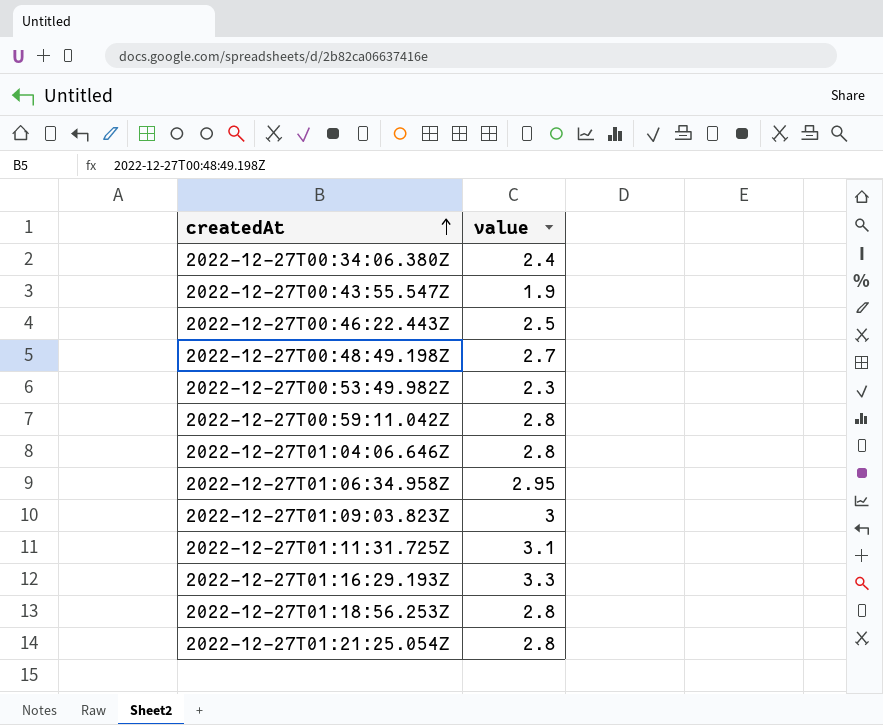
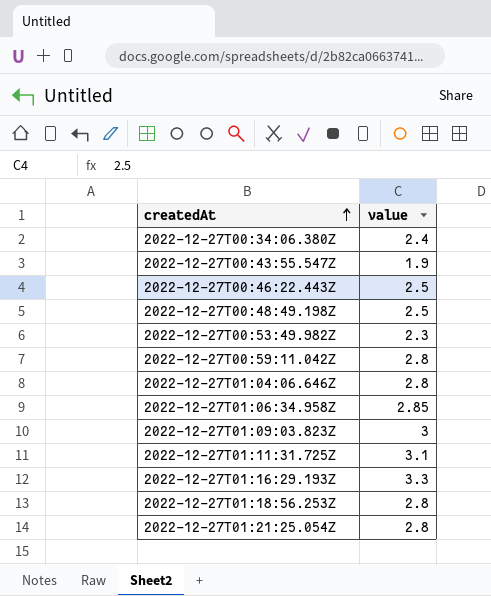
2022-12-27T00:48:49.198Z | value: 2.7 -> 2.5
2022-12-27T01:06:34.958Z | value: 2.95 -> 2.85

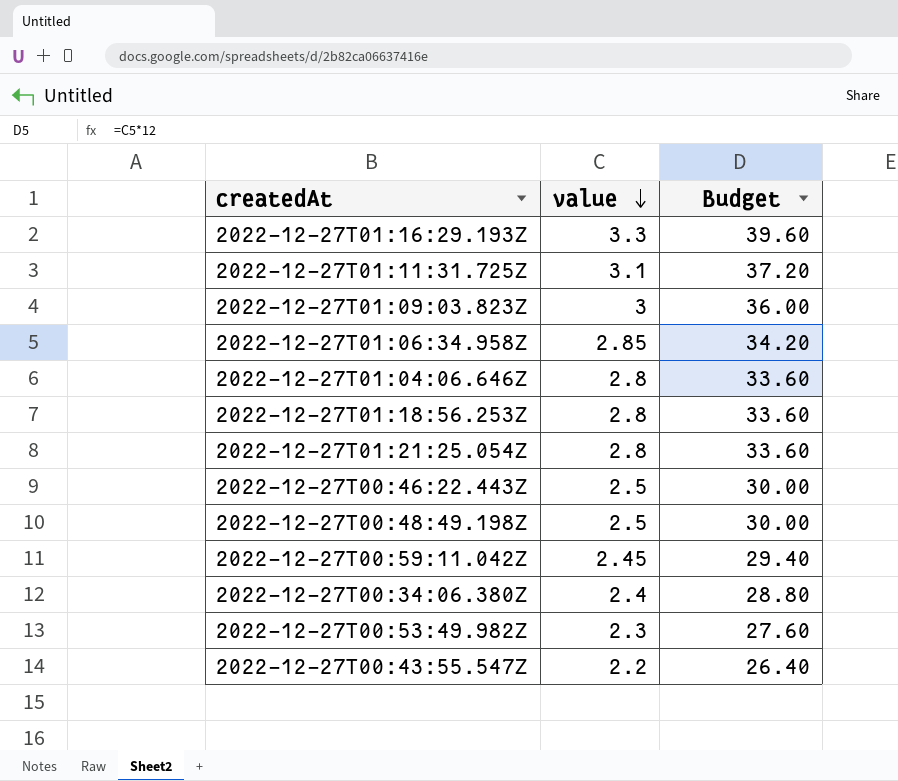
row order: createdAt ascending -> value descending
column Budget | formula: none -> [value] * 12
2022-12-27T00:59:11.042Z | value: 2.8 -> 2.45
2022-12-27T00:43:55.547Z | value: 1.9 -> 2.2

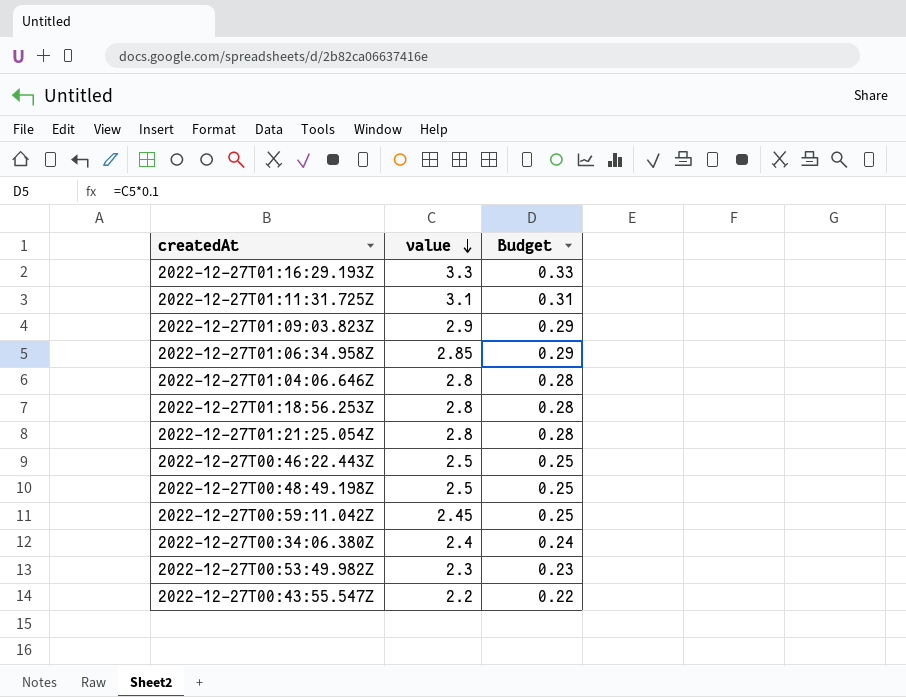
column Budget | formula: [value] * 12 -> [value] * 0.1
2022-12-27T01:09:03.823Z | value: 3 -> 2.9

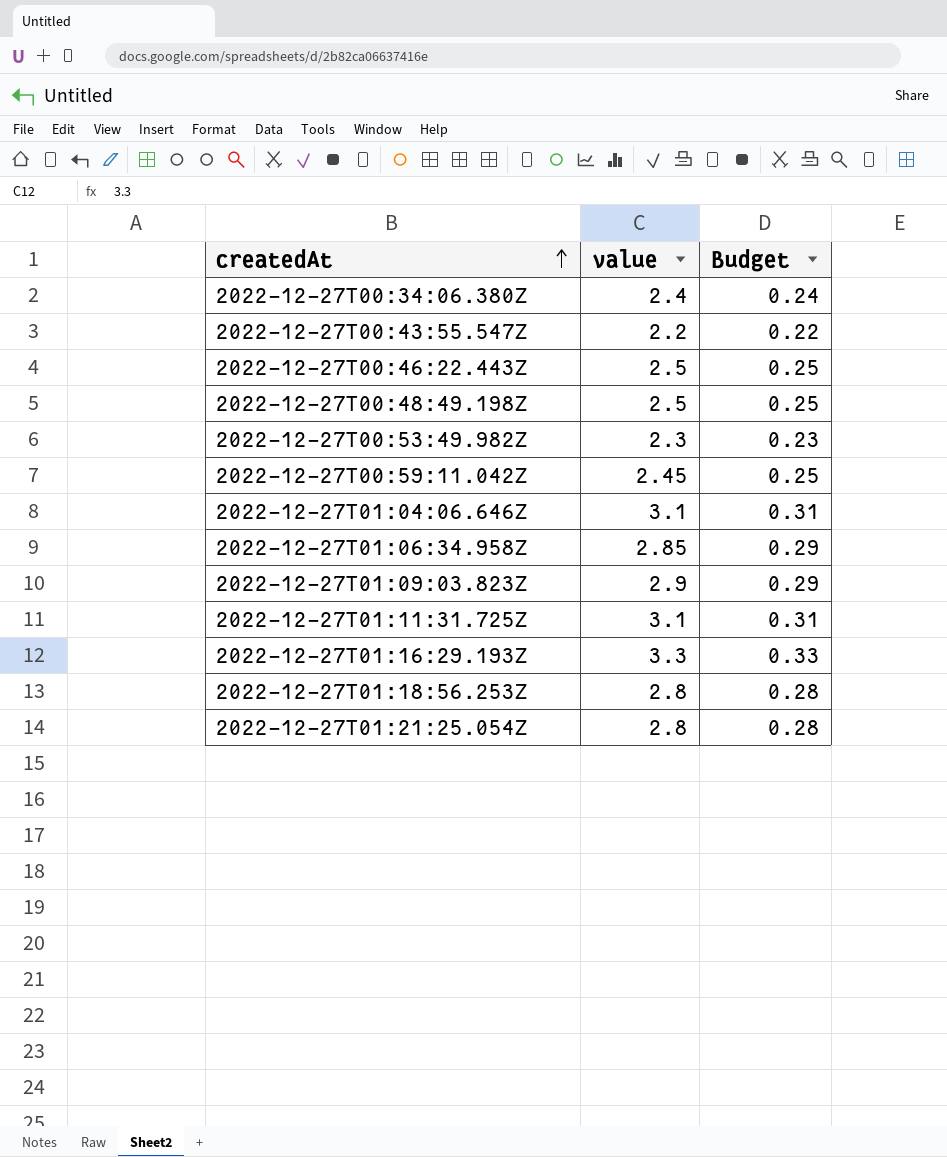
row order: value descending -> createdAt ascending
2022-12-27T01:04:06.646Z | value: 2.8 -> 3.1
2022-12-27T01:04:06.646Z | Budget: 0.28 -> 0.31

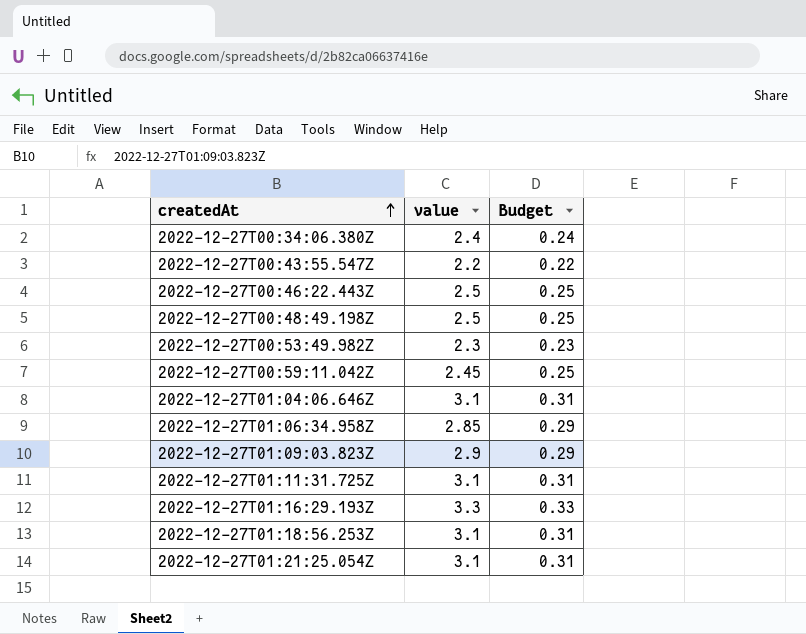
2022-12-27T01:18:56.253Z | value: 2.8 -> 3.1
2022-12-27T01:18:56.253Z | Budget: 0.28 -> 0.31
2022-12-27T01:21:25.054Z | value: 2.8 -> 3.1
2022-12-27T01:21:25.054Z | Budget: 0.28 -> 0.31

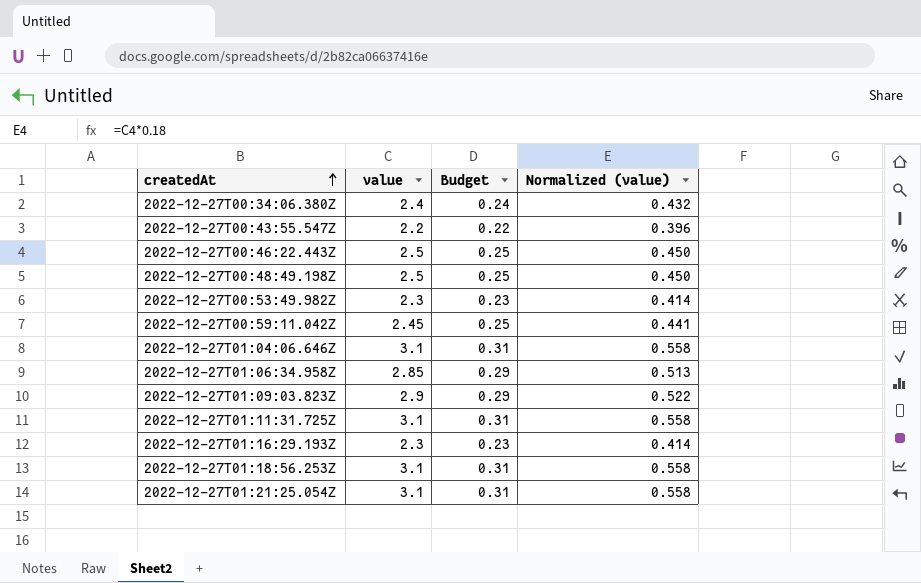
column Normalized (value) | formula: none -> [value] * 0.18
2022-12-27T01:16:29.193Z | value: 3.3 -> 2.3
2022-12-27T01:16:29.193Z | Budget: 0.33 -> 0.23

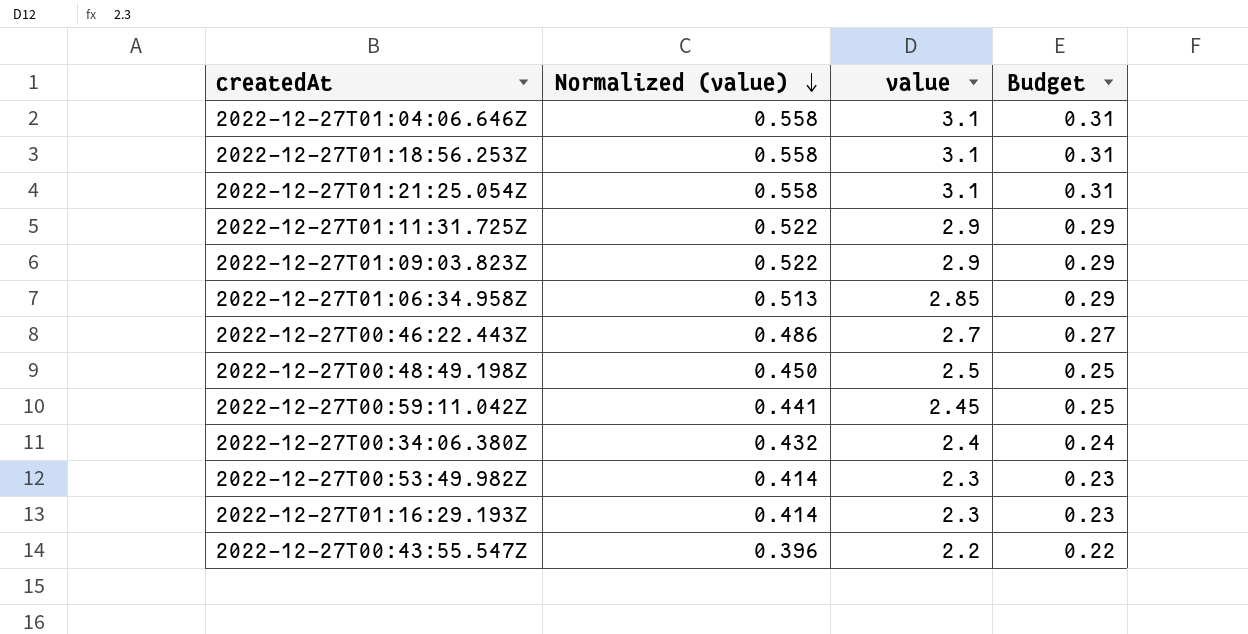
row order: createdAt ascending -> Normalized (value) descending
column Normalized (value) | position: 4 -> 2
2022-12-27T01:11:31.725Z | Normalized (value): 0.558 -> 0.522
2022-12-27T01:11:31.725Z | value: 3.1 -> 2.9
2022-12-27T01:11:31.725Z | Budget: 0.31 -> 0.29
2022-12-27T00:46:22.443Z | Normalized (value): 0.450 -> 0.486
2022-12-27T00:46:22.443Z | value: 2.5 -> 2.7
2022-12-27T00:46:22.443Z | Budget: 0.25 -> 0.27

